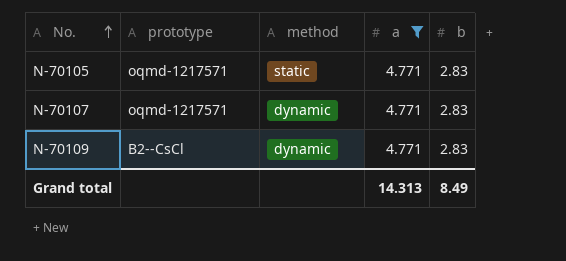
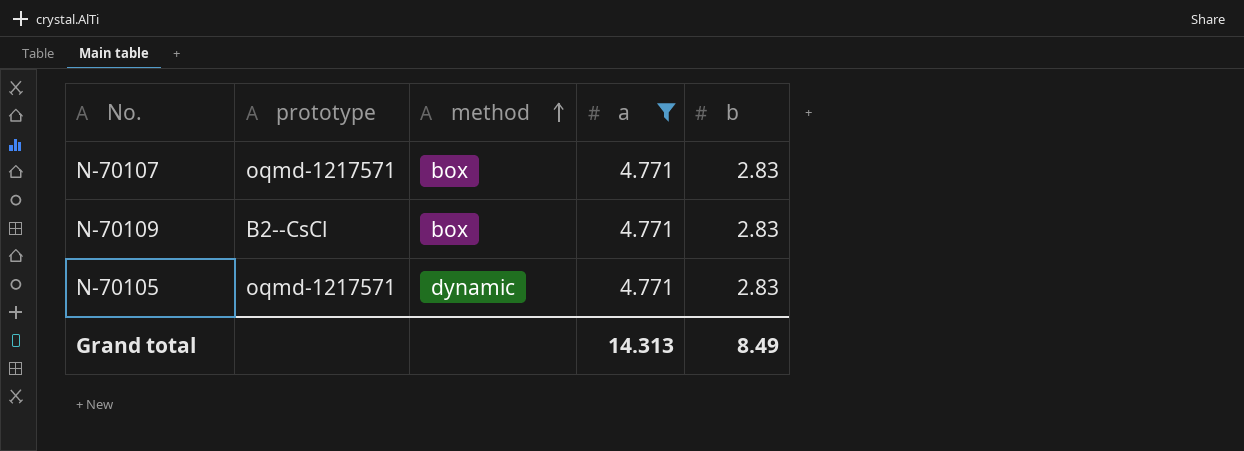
row order: No. ascending -> method ascending
N-70107 | method: dynamic -> box
N-70109 | method: dynamic -> box
N-70105 | method: static -> dynamic

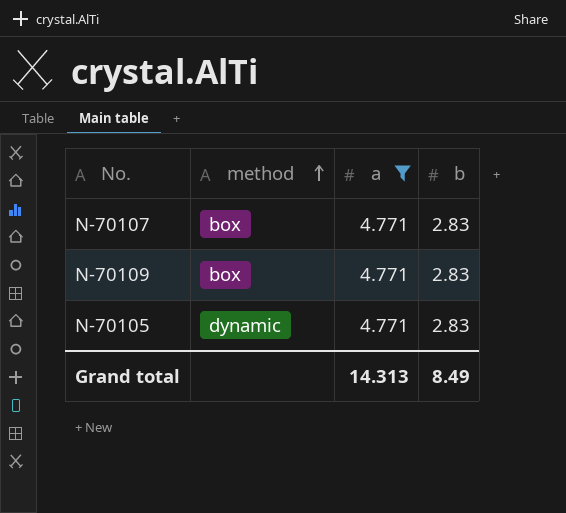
column prototype | position: 2 -> none

